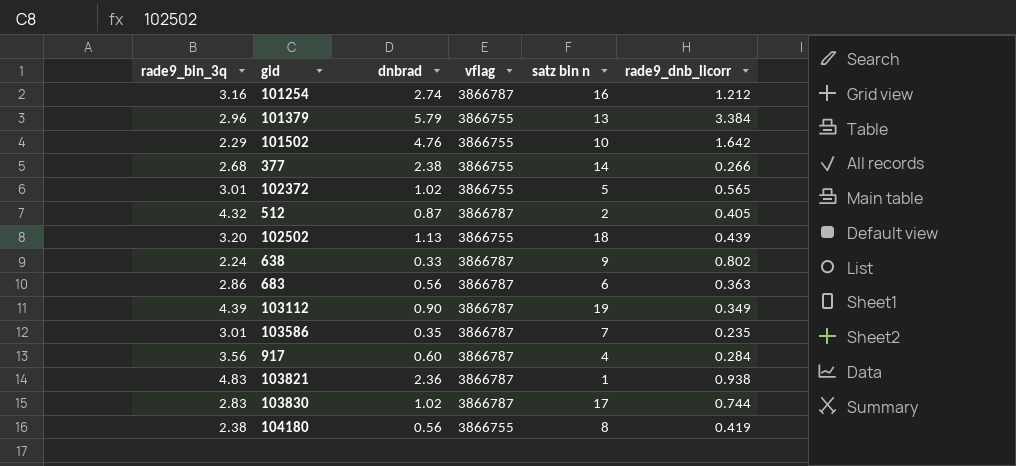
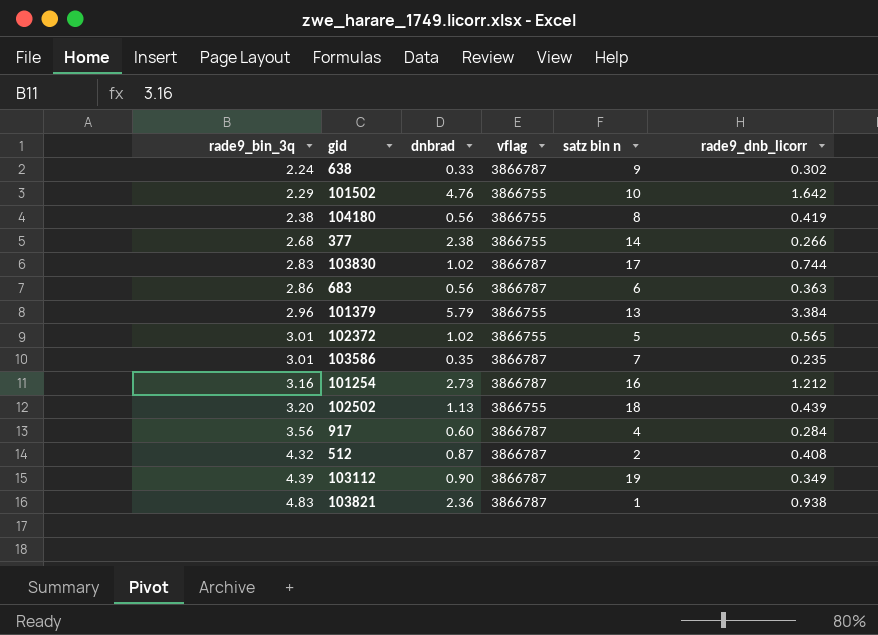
row order: none -> rade9_bin_3q ascending
638 | rade9_dnb_licorr: 0.802 -> 0.302
101254 | dnbrad: 2.74 -> 2.73
512 | rade9_dnb_licorr: 0.405 -> 0.408

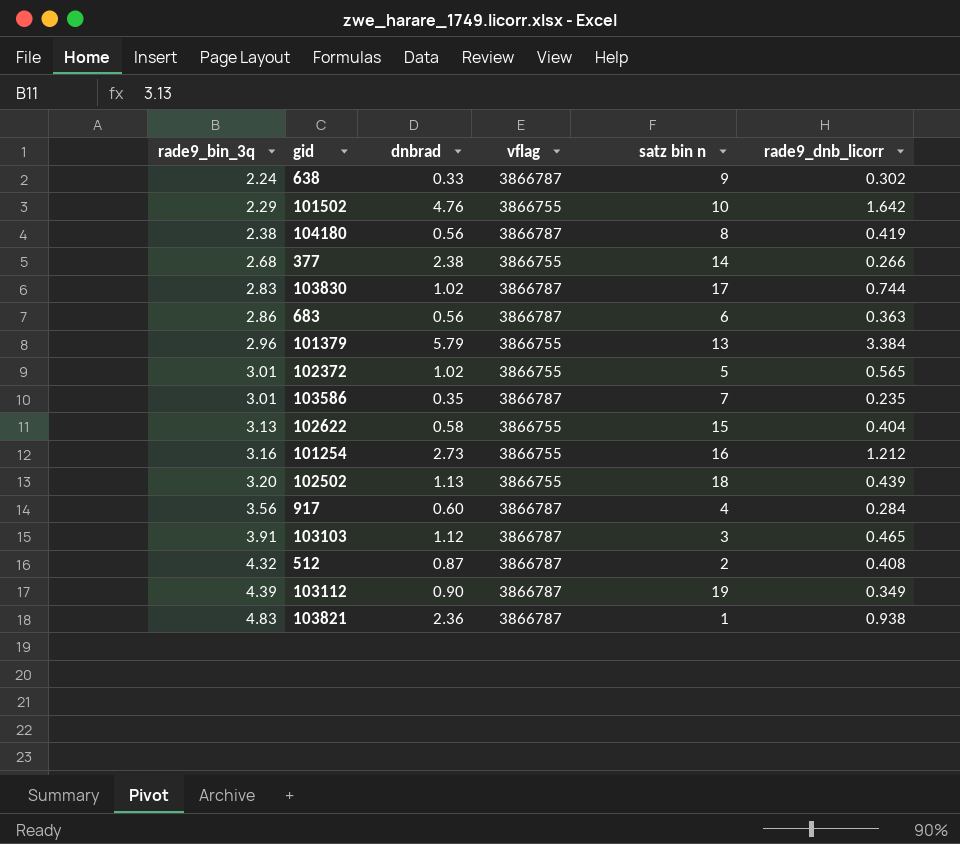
104180 | vflag: 3866755 -> 3866787
row 102622: none -> 3.13 | 0.58 | 3866755 | 15 | 0.404
101254 | vflag: 3866787 -> 3866755
row 103103: none -> 3.91 | 1.12 | 3866787 | 3 | 0.465

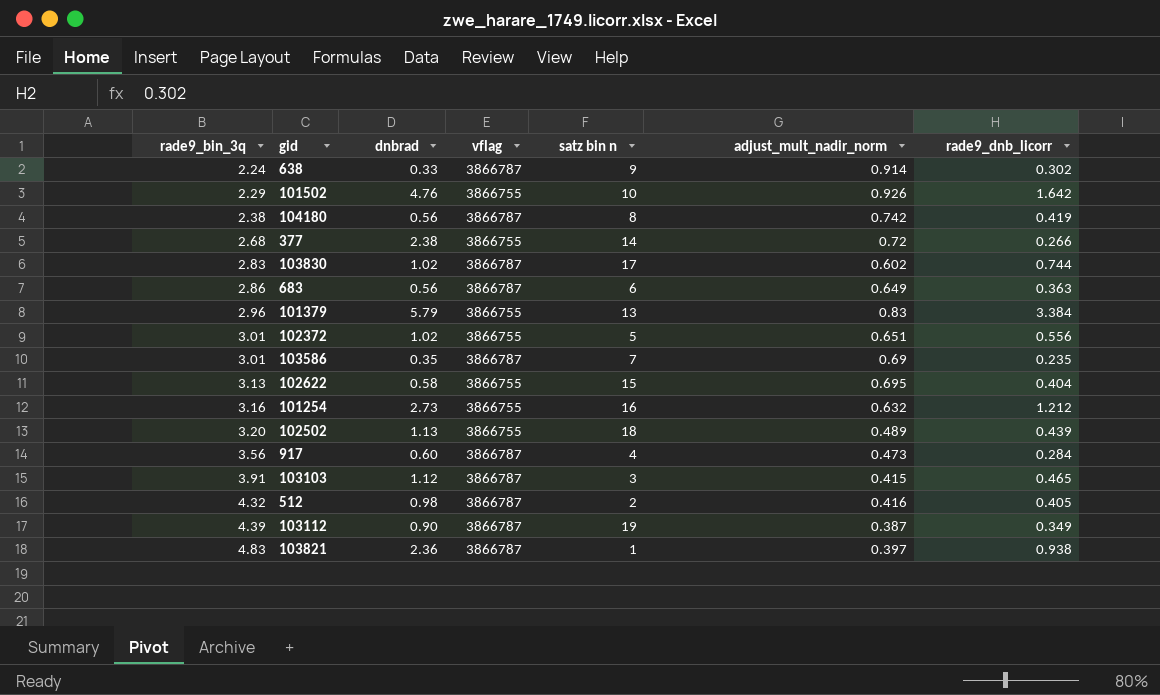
column adjust_mult_nadir_norm | position: none -> 6
102372 | rade9_dnb_licorr: 0.565 -> 0.556
512 | dnbrad: 0.87 -> 0.98
512 | rade9_dnb_licorr: 0.408 -> 0.405

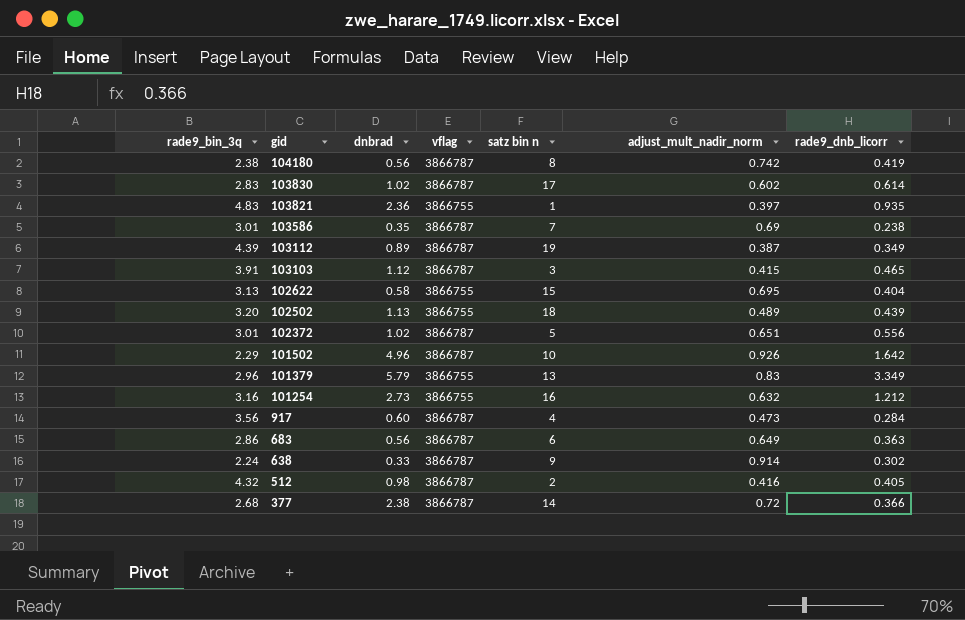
row order: rade9_bin_3q ascending -> gid descending
103830 | rade9_dnb_licorr: 0.744 -> 0.614
103821 | vflag: 3866787 -> 3866755
103821 | rade9_dnb_licorr: 0.938 -> 0.935
103586 | rade9_dnb_licorr: 0.235 -> 0.238
103112 | dnbrad: 0.90 -> 0.89
102372 | vflag: 3866755 -> 3866787
101502 | dnbrad: 4.76 -> 4.96
101502 | vflag: 3866755 -> 3866787
101379 | rade9_dnb_licorr: 3.384 -> 3.349
377 | vflag: 3866755 -> 3866787
377 | rade9_dnb_licorr: 0.266 -> 0.366

